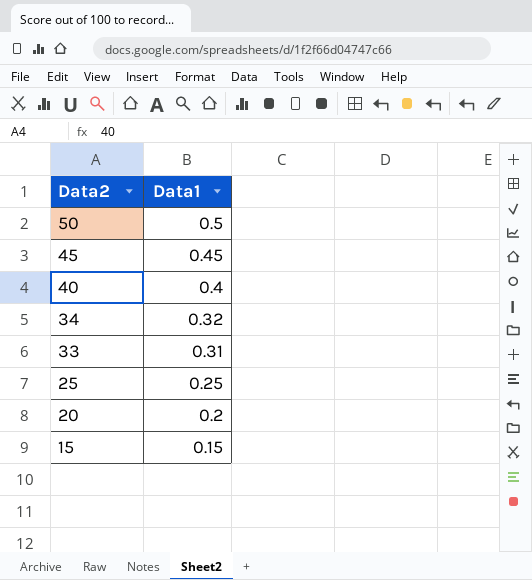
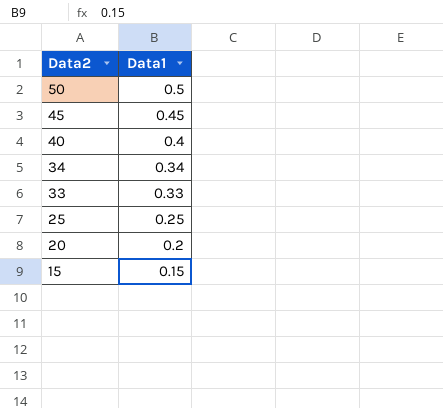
34 | Data1: 0.32 -> 0.34
33 | Data1: 0.31 -> 0.33

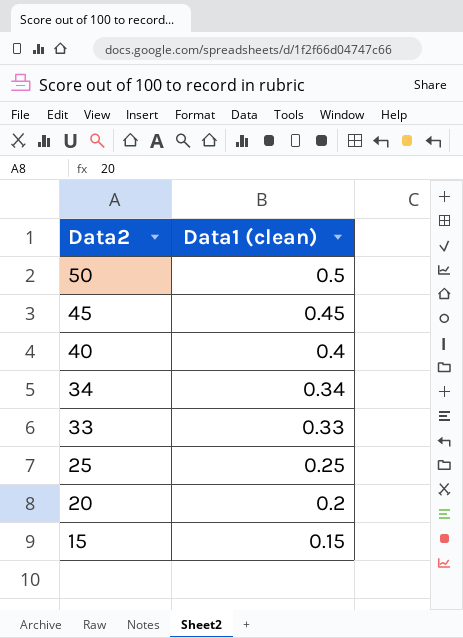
column name: Data1 -> Data1 (clean)

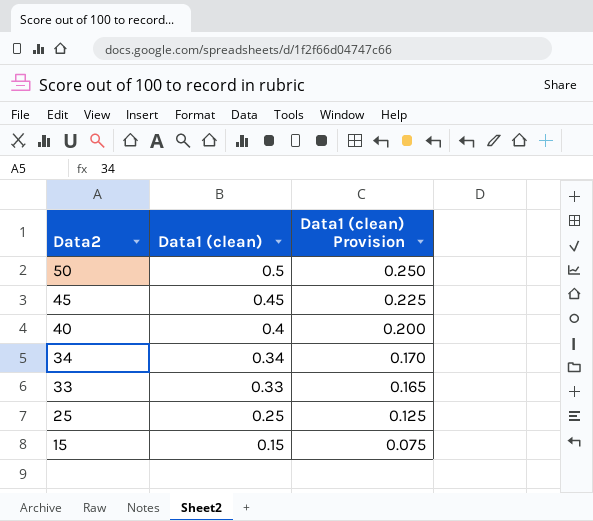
column Data1 (clean) Provision | formula: none -> [Data1 (clean)] * 0.5
row 20: 0.2 -> none

